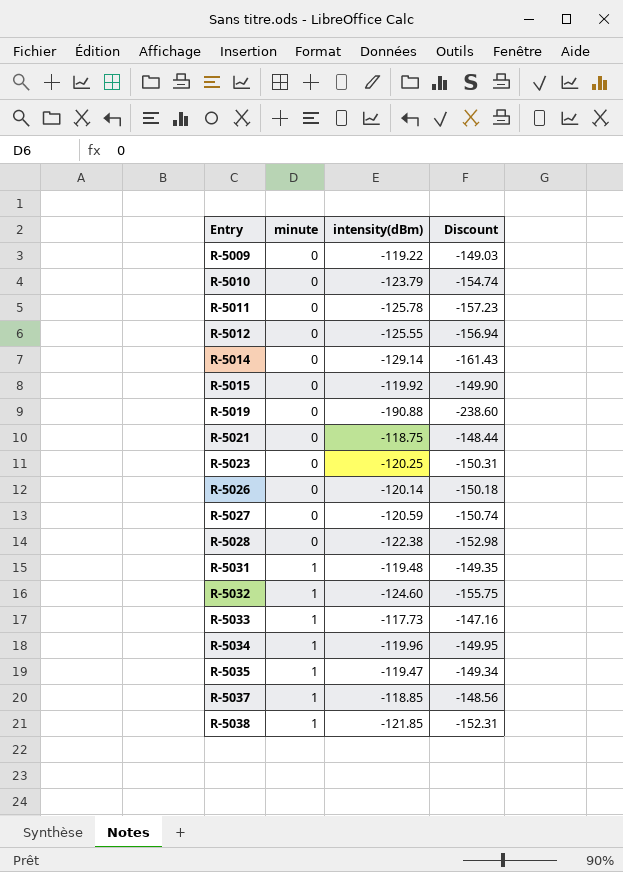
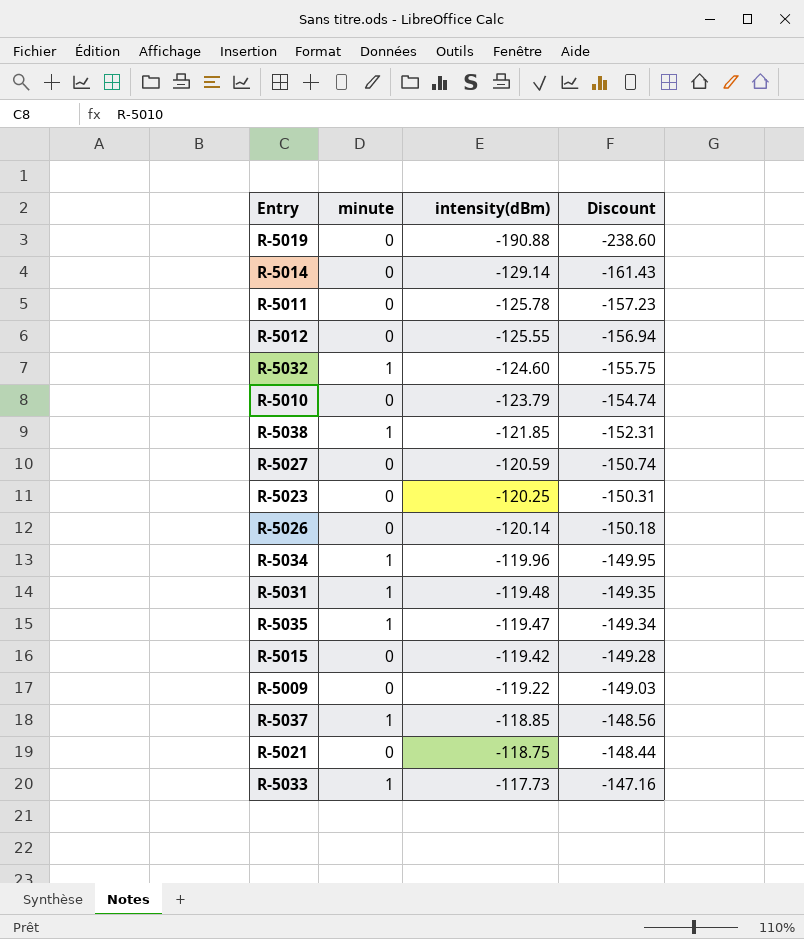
row order: Entry ascending -> intensity(dBm) ascending
row R-5028: 0 | -122.38 | -152.98 -> none
R-5015 | intensity(dBm): -119.92 -> -119.42
R-5015 | Discount: -149.90 -> -149.28

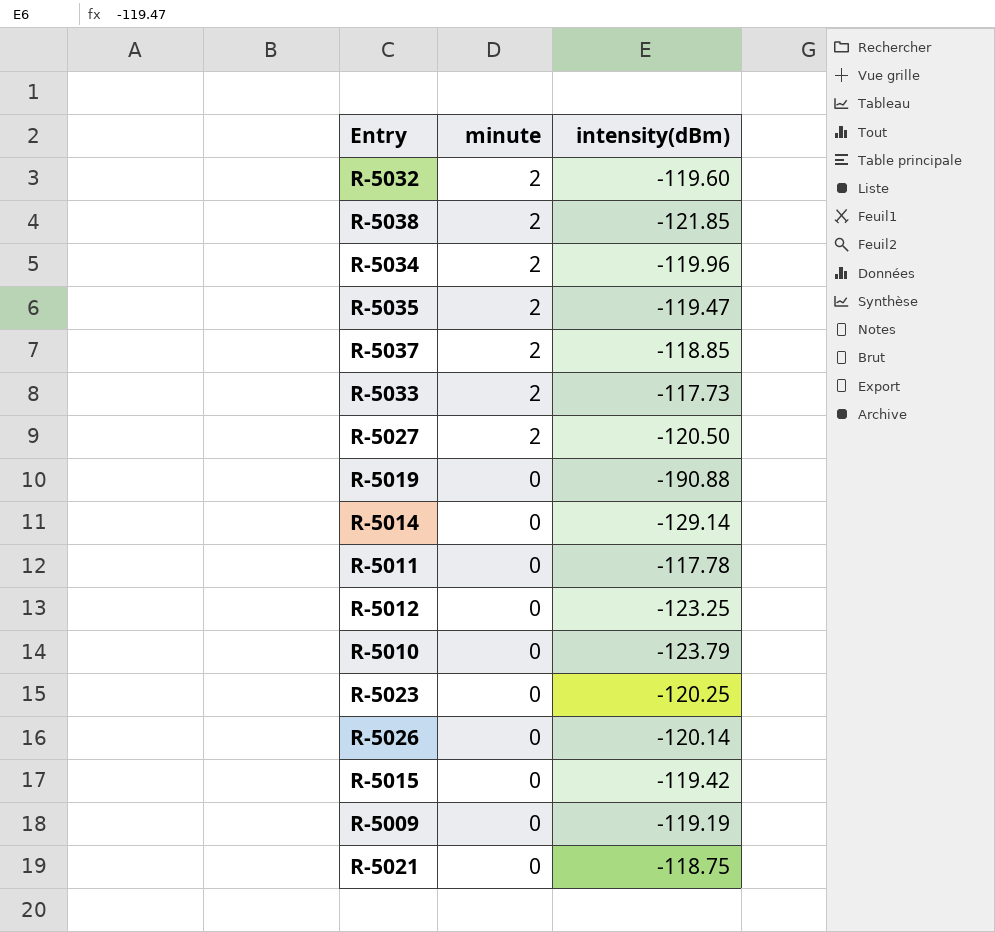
row order: intensity(dBm) ascending -> minute descending
column Discount | formula: [intensity(dBm)] * 1.25 -> none
row R-5031: 1 | -119.48 | -149.35 -> none
R-5032 | minute: 1 -> 2
R-5032 | intensity(dBm): -124.60 -> -119.60
R-5038 | minute: 1 -> 2
R-5034 | minute: 1 -> 2
R-5035 | minute: 1 -> 2
R-5037 | minute: 1 -> 2
R-5033 | minute: 1 -> 2
R-5027 | minute: 0 -> 2
R-5027 | intensity(dBm): -120.59 -> -120.50
R-5011 | intensity(dBm): -125.78 -> -117.78
R-5012 | intensity(dBm): -125.55 -> -123.25
R-5009 | intensity(dBm): -119.22 -> -119.19

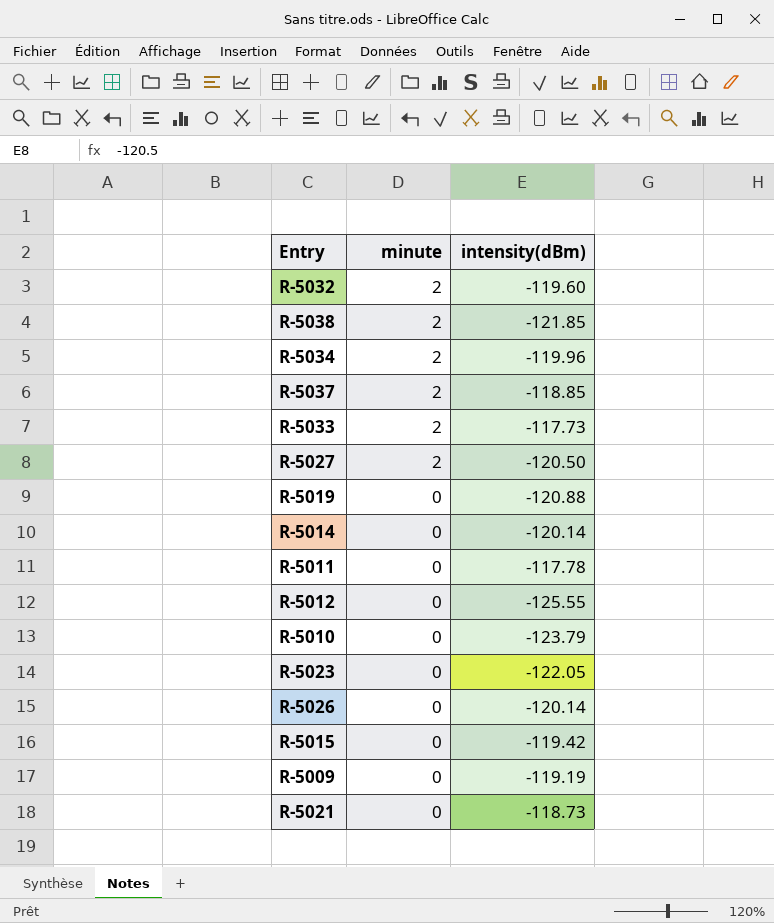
row R-5035: 2 | -119.47 -> none
R-5019 | intensity(dBm): -190.88 -> -120.88
R-5014 | intensity(dBm): -129.14 -> -120.14
R-5012 | intensity(dBm): -123.25 -> -125.55
R-5023 | intensity(dBm): -120.25 -> -122.05
R-5021 | intensity(dBm): -118.75 -> -118.73

